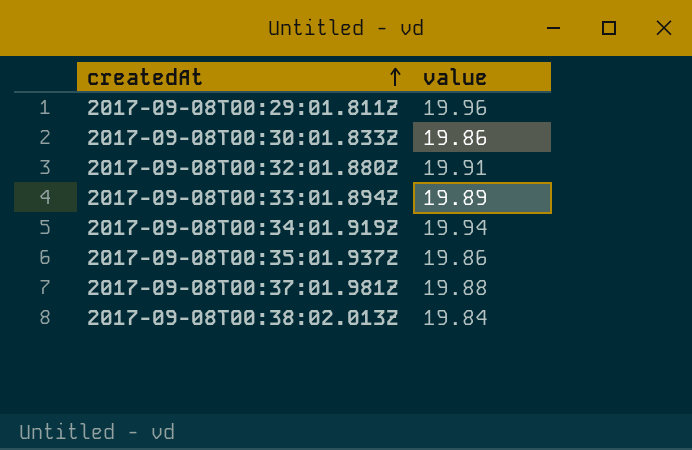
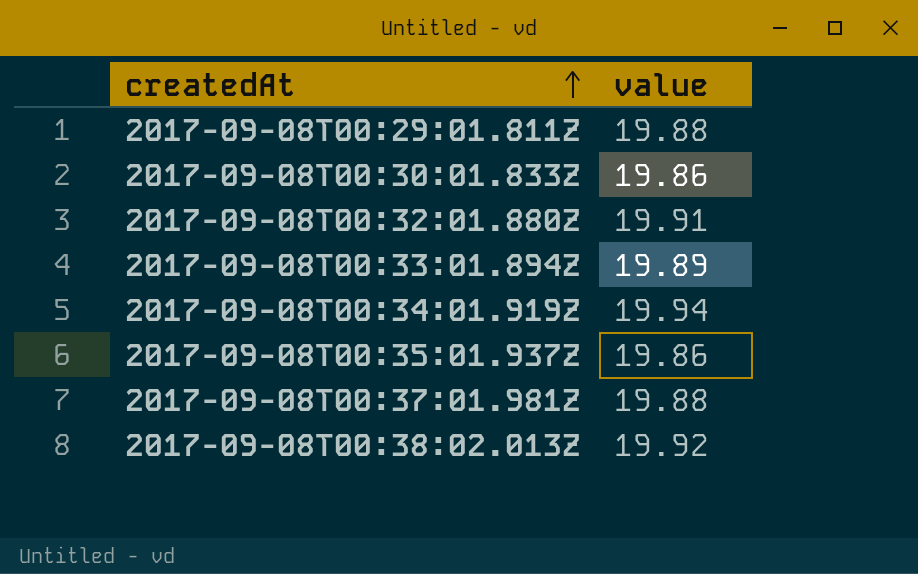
2017-09-08T00:29:01.811Z | value: 19.96 -> 19.88
2017-09-08T00:38:02.013Z | value: 19.84 -> 19.92

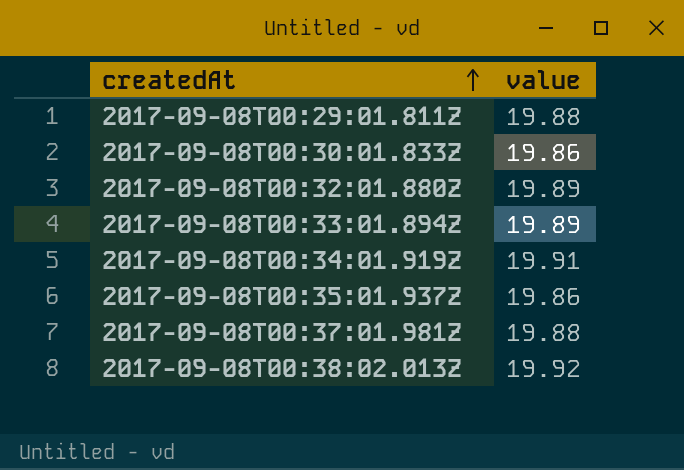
2017-09-08T00:32:01.880Z | value: 19.91 -> 19.89
2017-09-08T00:34:01.919Z | value: 19.94 -> 19.91

